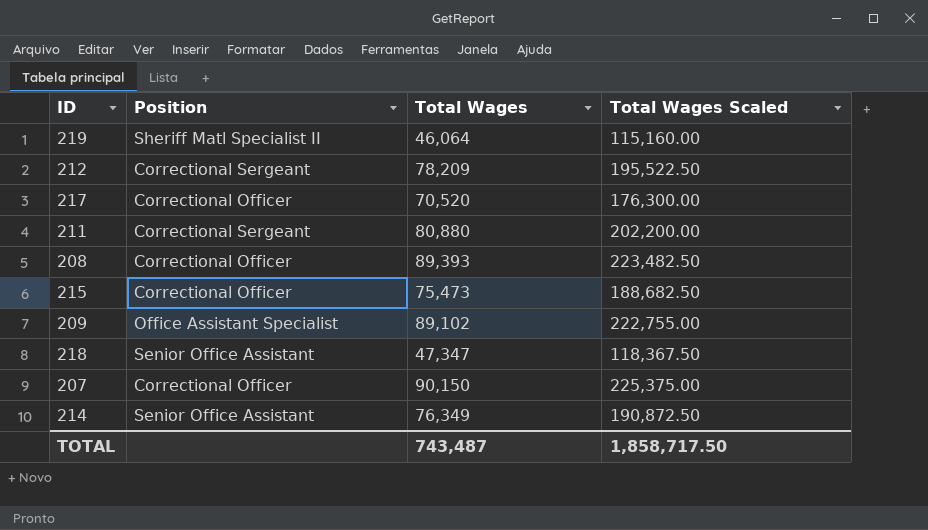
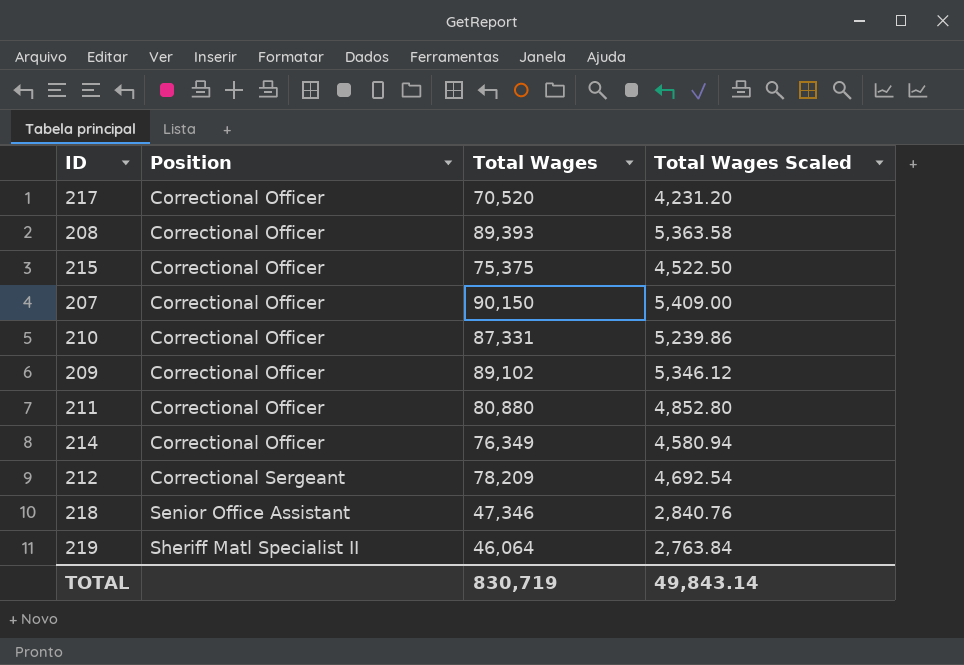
row order: none -> Position ascending
column Total Wages Scaled | formula: [Total Wages] * 2.5 -> [Total Wages] * 0.06
215 | Total Wages: 75,473 -> 75,375
row 210: none -> Correctional Officer | 87,331 | 5,239.86
209 | Position: Office Assistant Specialist -> Correctional Officer
211 | Position: Correctional Sergeant -> Correctional Officer
214 | Position: Senior Office Assistant -> Correctional Officer
218 | Total Wages: 47,347 -> 47,346
TOTAL | Total Wages: 743,487 -> 830,719
TOTAL | Total Wages Scaled: 1,858,717.50 -> 49,843.14

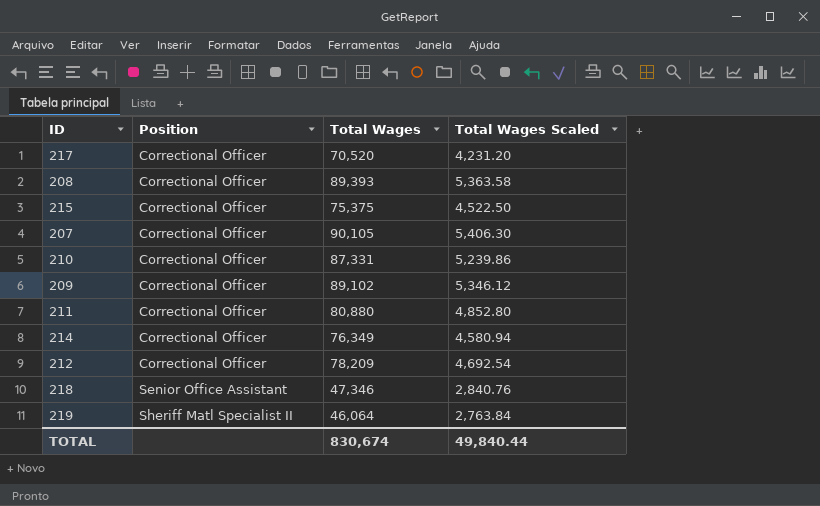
207 | Total Wages: 90,150 -> 90,105
207 | Total Wages Scaled: 5,409.00 -> 5,406.30
212 | Position: Correctional Sergeant -> Correctional Officer
TOTAL | Total Wages: 830,719 -> 830,674
TOTAL | Total Wages Scaled: 49,843.14 -> 49,840.44

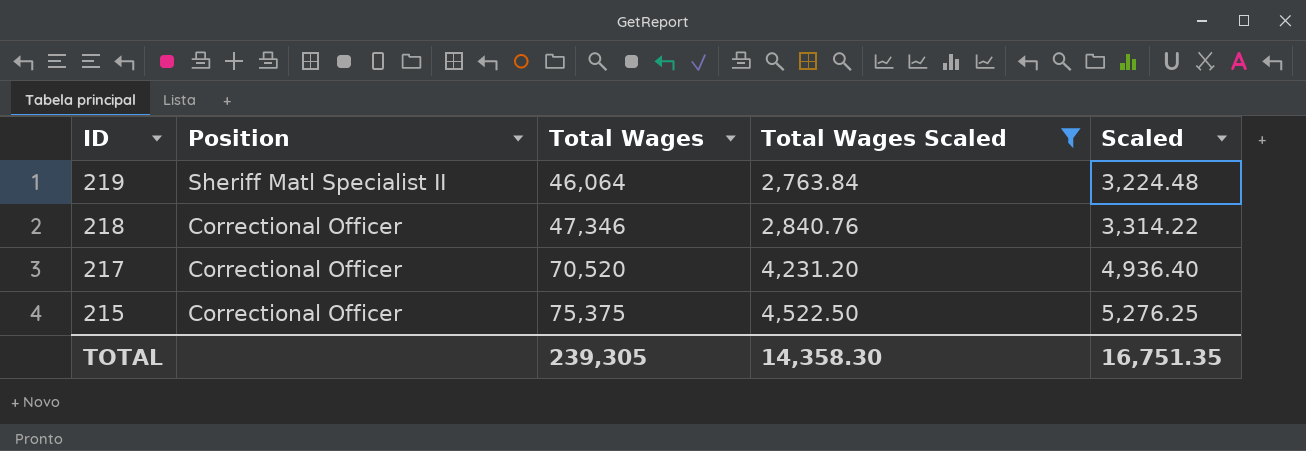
filter: none -> Total Wages Scaled <= 4,522.50
row order: Position ascending -> ID descending
column Scaled | formula: none -> [Total Wages] * 0.07
218 | Position: Senior Office Assistant -> Correctional Officer
TOTAL | Total Wages: 830,674 -> 239,305
TOTAL | Total Wages Scaled: 49,840.44 -> 14,358.30

